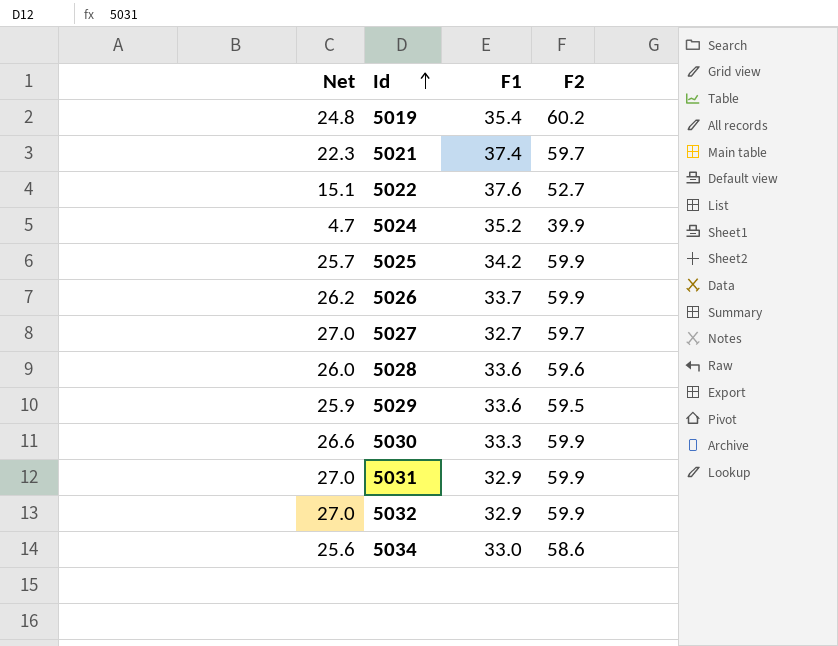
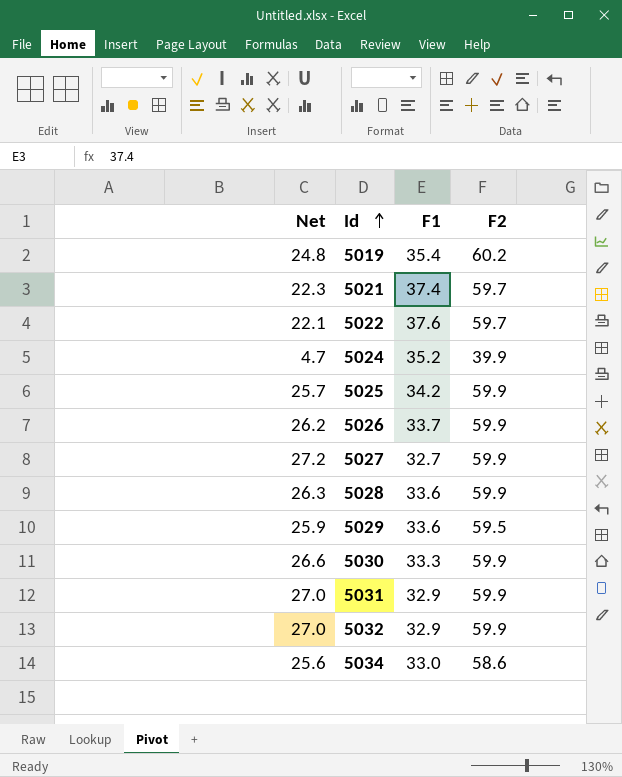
5022 | Net: 15.1 -> 22.1
5022 | F2: 52.7 -> 59.7
5027 | Net: 27.0 -> 27.2
5027 | F2: 59.7 -> 59.9
5028 | Net: 26.0 -> 26.3
5028 | F2: 59.6 -> 59.9

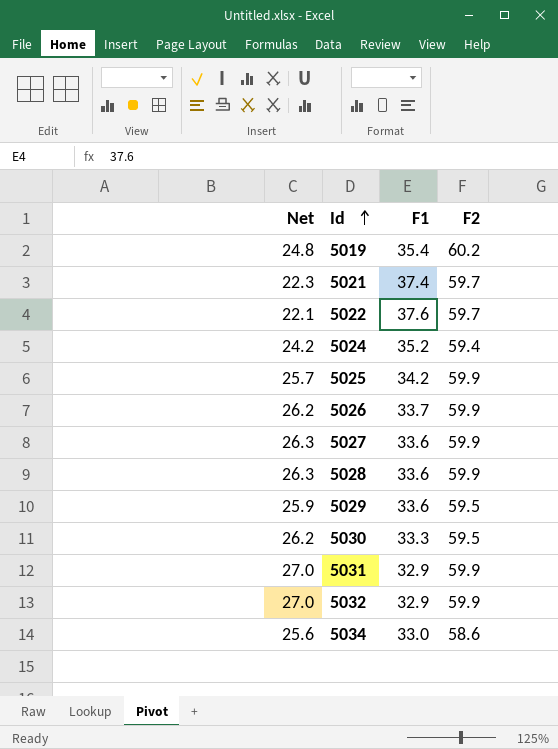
5024 | Net: 4.7 -> 24.2
5024 | F2: 39.9 -> 59.4
5027 | Net: 27.2 -> 26.3
5027 | F1: 32.7 -> 33.6
5030 | Net: 26.6 -> 26.2
5030 | F2: 59.9 -> 59.5

